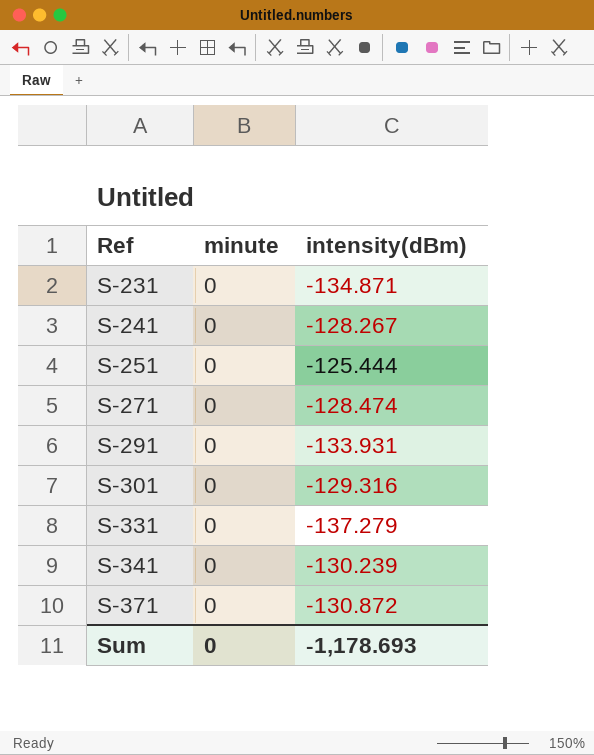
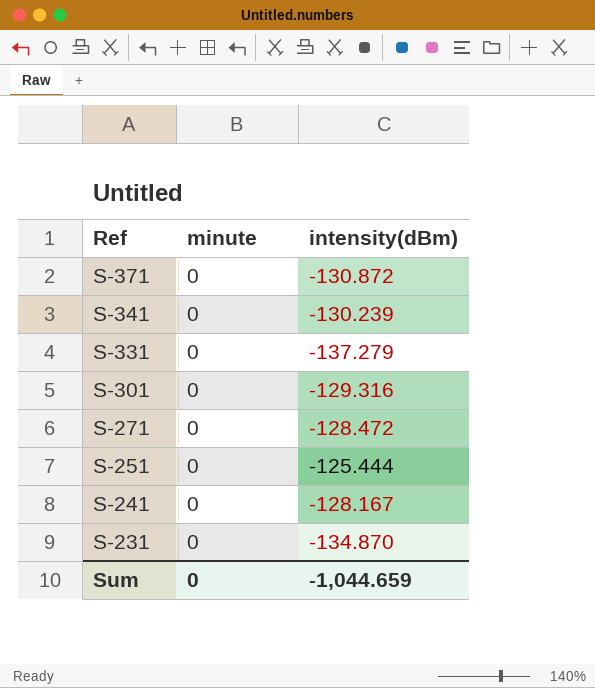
row order: Ref ascending -> Ref descending
row S-291: 0 | -133.931 -> none
S-271 | intensity(dBm): -128.474 -> -128.472
S-241 | intensity(dBm): -128.267 -> -128.167
S-231 | intensity(dBm): -134.871 -> -134.870
Sum | intensity(dBm): -1,178.693 -> -1,044.659

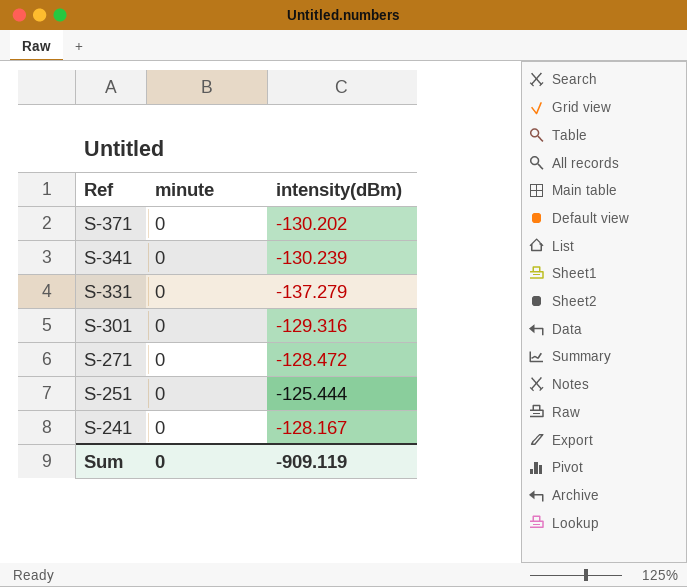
row S-231: 0 | -134.870 -> none
S-371 | intensity(dBm): -130.872 -> -130.202
Sum | intensity(dBm): -1,044.659 -> -909.119

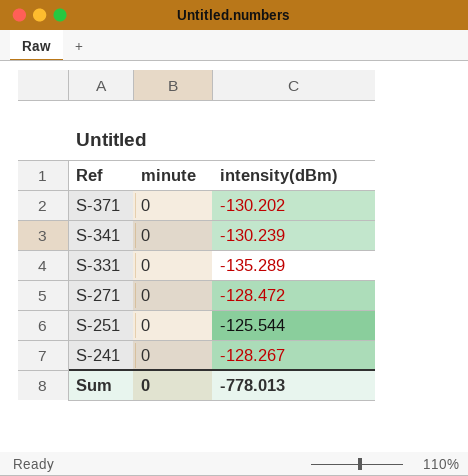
row S-301: 0 | -129.316 -> none
S-331 | intensity(dBm): -137.279 -> -135.289
S-251 | intensity(dBm): -125.444 -> -125.544
S-241 | intensity(dBm): -128.167 -> -128.267
Sum | intensity(dBm): -909.119 -> -778.013

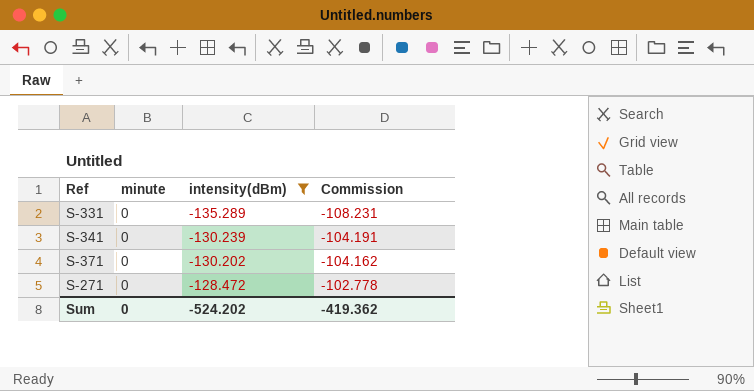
filter: none -> intensity(dBm) <= -128.472
row order: Ref descending -> intensity(dBm) ascending
column Commission | formula: none -> [intensity(dBm)] * 0.8
Sum | intensity(dBm): -778.013 -> -524.202

